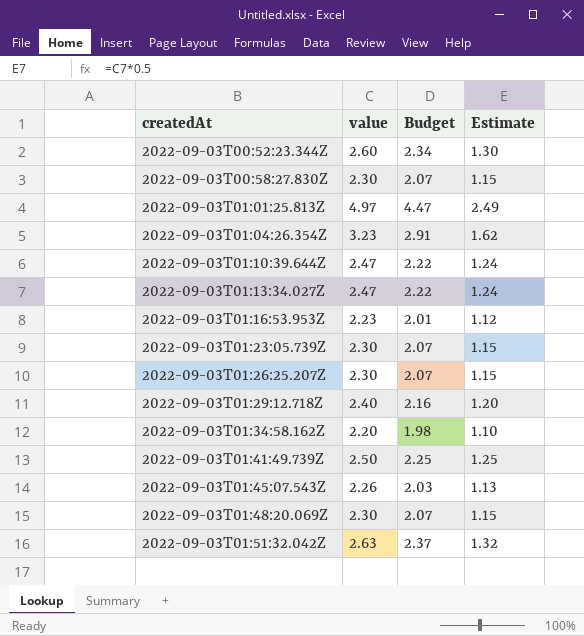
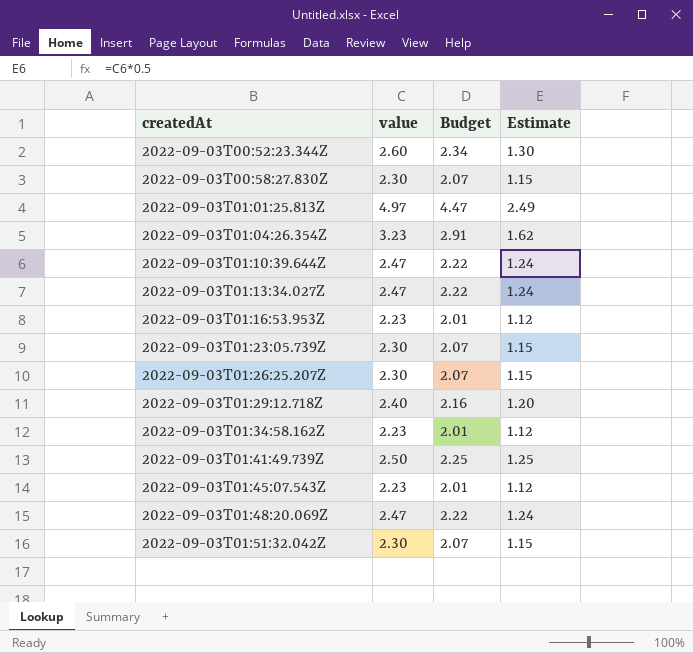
2022-09-03T01:34:58.162Z | value: 2.20 -> 2.23
2022-09-03T01:34:58.162Z | Budget: 1.98 -> 2.01
2022-09-03T01:34:58.162Z | Estimate: 1.10 -> 1.12
2022-09-03T01:45:07.543Z | value: 2.26 -> 2.23
2022-09-03T01:45:07.543Z | Budget: 2.03 -> 2.01
2022-09-03T01:45:07.543Z | Estimate: 1.13 -> 1.12
2022-09-03T01:48:20.069Z | value: 2.30 -> 2.47
2022-09-03T01:48:20.069Z | Budget: 2.07 -> 2.22
2022-09-03T01:48:20.069Z | Estimate: 1.15 -> 1.24
2022-09-03T01:51:32.042Z | value: 2.63 -> 2.30
2022-09-03T01:51:32.042Z | Budget: 2.37 -> 2.07
2022-09-03T01:51:32.042Z | Estimate: 1.32 -> 1.15

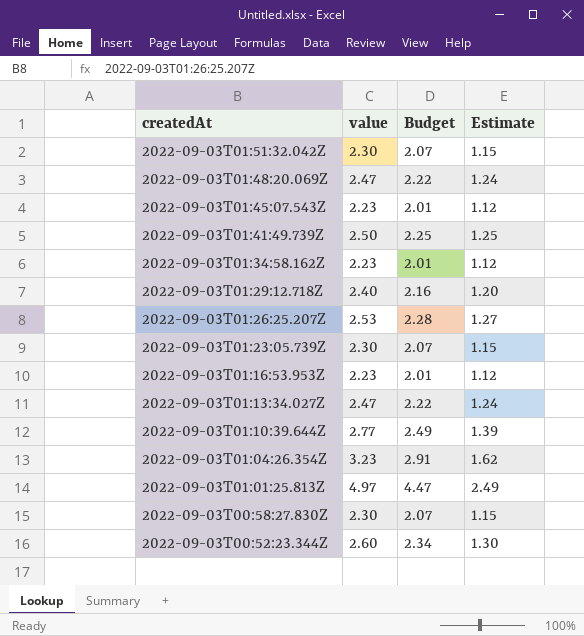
row order: createdAt ascending -> createdAt descending
2022-09-03T01:26:25.207Z | value: 2.30 -> 2.53
2022-09-03T01:26:25.207Z | Budget: 2.07 -> 2.28
2022-09-03T01:26:25.207Z | Estimate: 1.15 -> 1.27
2022-09-03T01:10:39.644Z | value: 2.47 -> 2.77
2022-09-03T01:10:39.644Z | Budget: 2.22 -> 2.49
2022-09-03T01:10:39.644Z | Estimate: 1.24 -> 1.39

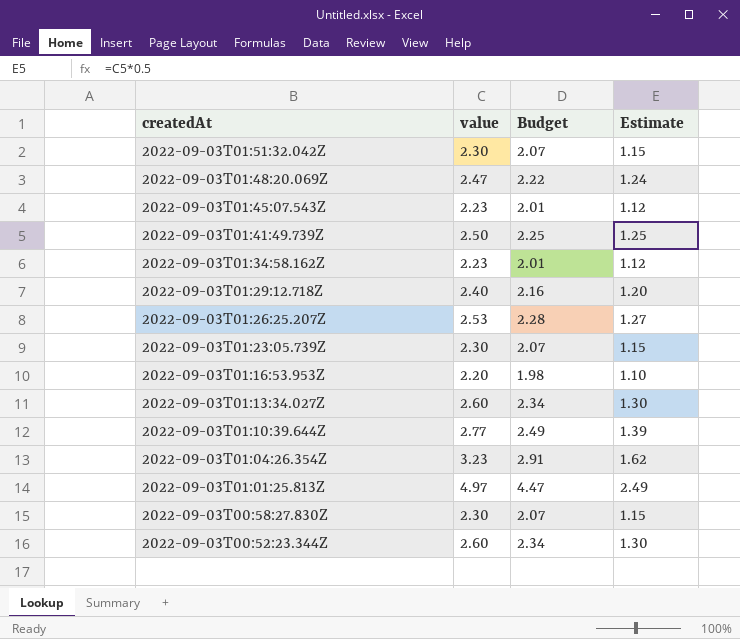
2022-09-03T01:16:53.953Z | value: 2.23 -> 2.20
2022-09-03T01:16:53.953Z | Budget: 2.01 -> 1.98
2022-09-03T01:16:53.953Z | Estimate: 1.12 -> 1.10
2022-09-03T01:13:34.027Z | value: 2.47 -> 2.60
2022-09-03T01:13:34.027Z | Budget: 2.22 -> 2.34
2022-09-03T01:13:34.027Z | Estimate: 1.24 -> 1.30

